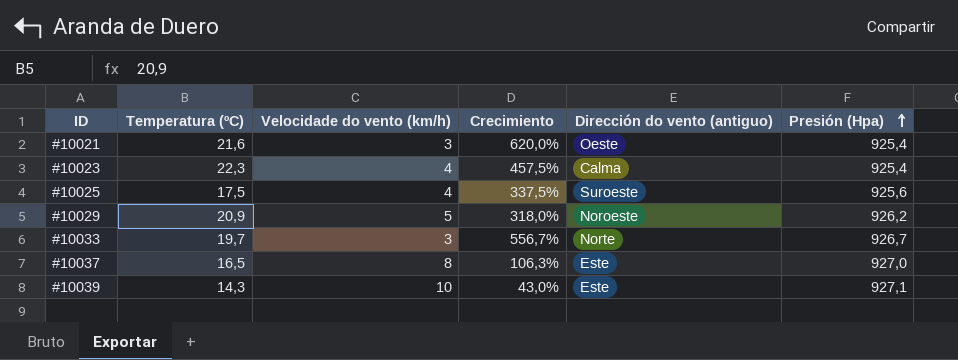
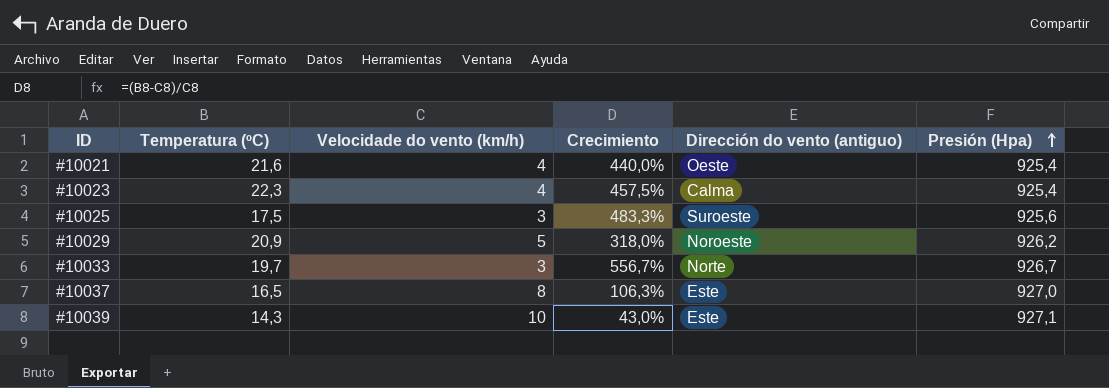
#10021 | Velocidade do vento (km/h): 3 -> 4
#10021 | Crecimiento: 620,0% -> 440,0%
#10025 | Velocidade do vento (km/h): 4 -> 3
#10025 | Crecimiento: 337,5% -> 483,3%

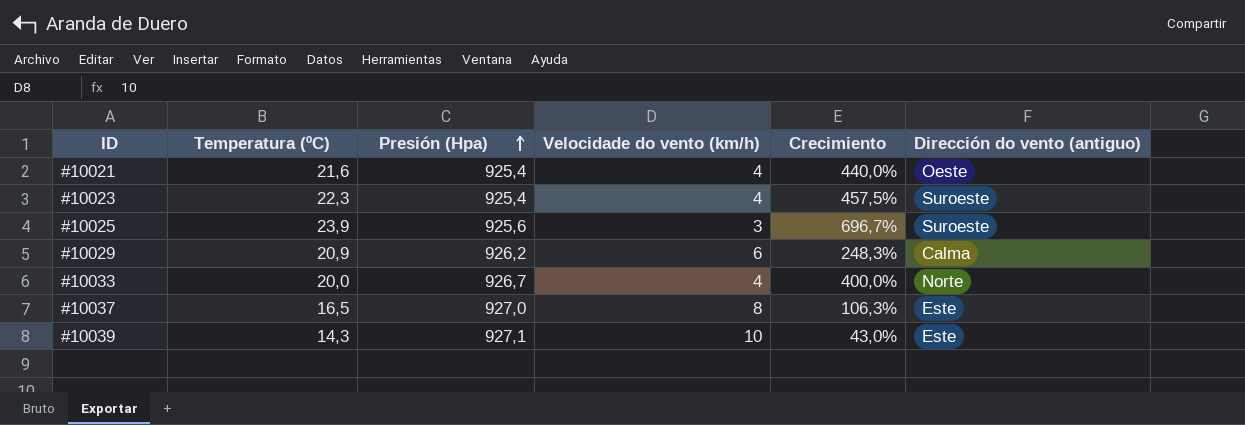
column Presión (Hpa) | position: 6 -> 3
#10023 | Dirección do vento (antiguo): Calma -> Suroeste
#10025 | Temperatura (ºC): 17,5 -> 23,9
#10025 | Crecimiento: 483,3% -> 696,7%
#10029 | Velocidade do vento (km/h): 5 -> 6
#10029 | Crecimiento: 318,0% -> 248,3%
#10029 | Dirección do vento (antiguo): Noroeste -> Calma
#10033 | Temperatura (ºC): 19,7 -> 20,0
#10033 | Velocidade do vento (km/h): 3 -> 4
#10033 | Crecimiento: 556,7% -> 400,0%

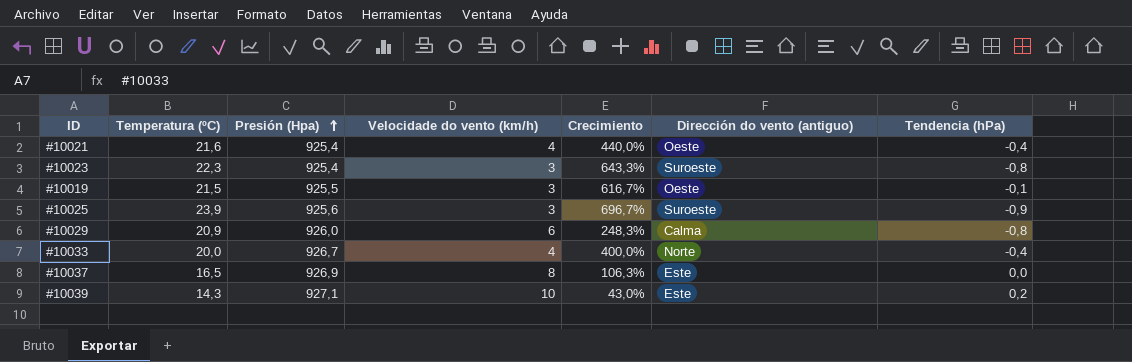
column Tendencia (hPa) | position: none -> 7
#10023 | Velocidade do vento (km/h): 4 -> 3
#10023 | Crecimiento: 457,5% -> 643,3%
row #10019: none -> 21,5 | 925,5 | 3 | 616,7% | Oeste | -0,1
#10029 | Presión (Hpa): 926,2 -> 926,0
#10037 | Presión (Hpa): 927,0 -> 926,9

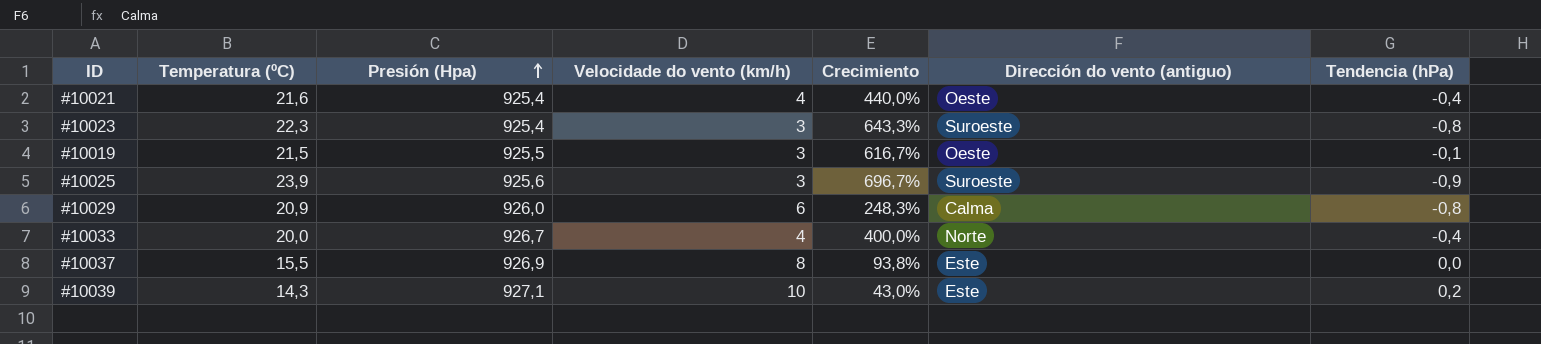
#10037 | Temperatura (ºC): 16,5 -> 15,5
#10037 | Crecimiento: 106,3% -> 93,8%

